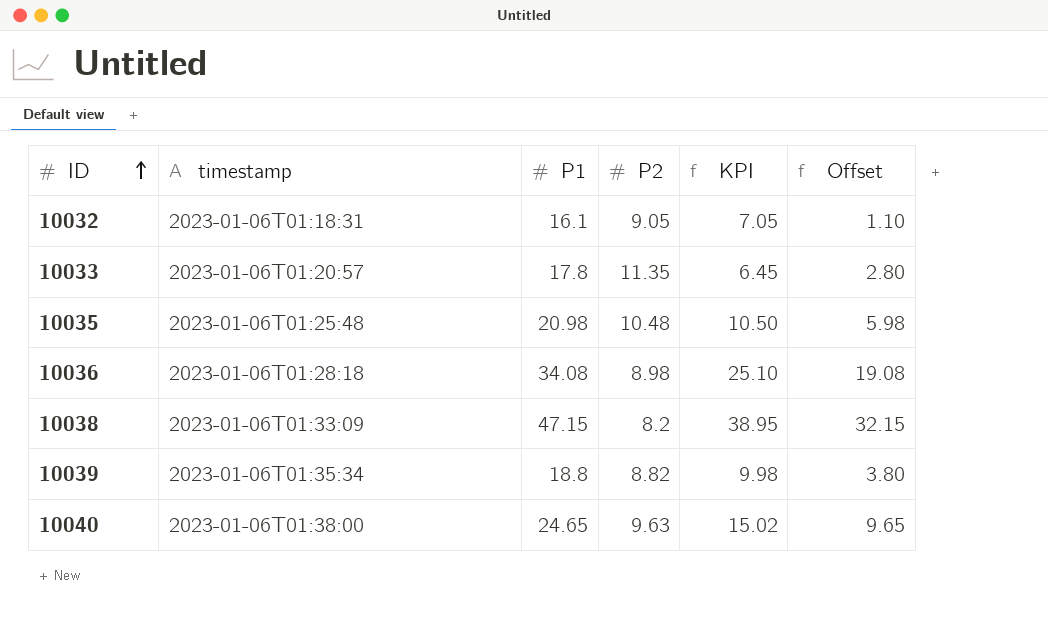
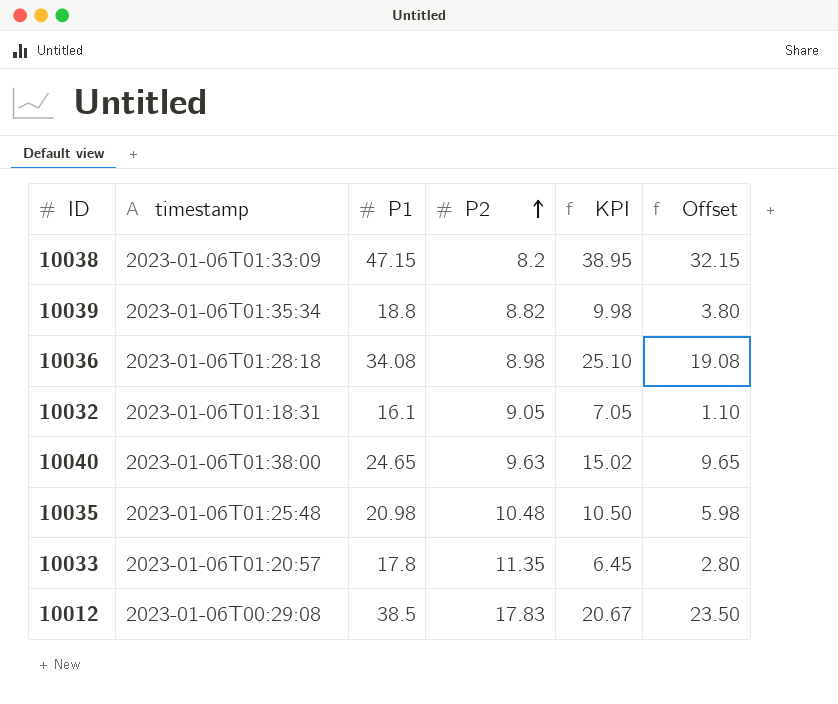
row order: ID ascending -> P2 ascending
row 10012: none -> 2023-01-06T00:29:08 | 38.5 | 17.83 | 20.67 | 23.50

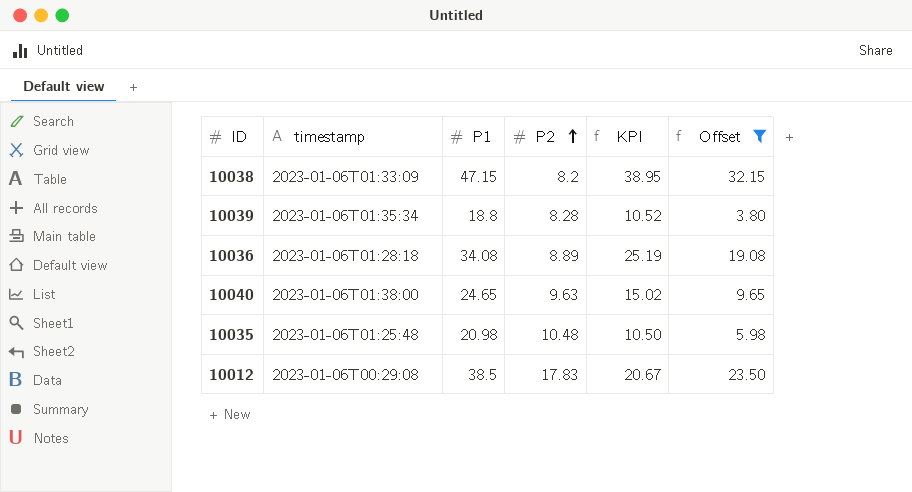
filter: none -> Offset >= 3.80
10039 | P2: 8.82 -> 8.28
10039 | KPI: 9.98 -> 10.52
10036 | P2: 8.98 -> 8.89
10036 | KPI: 25.10 -> 25.19

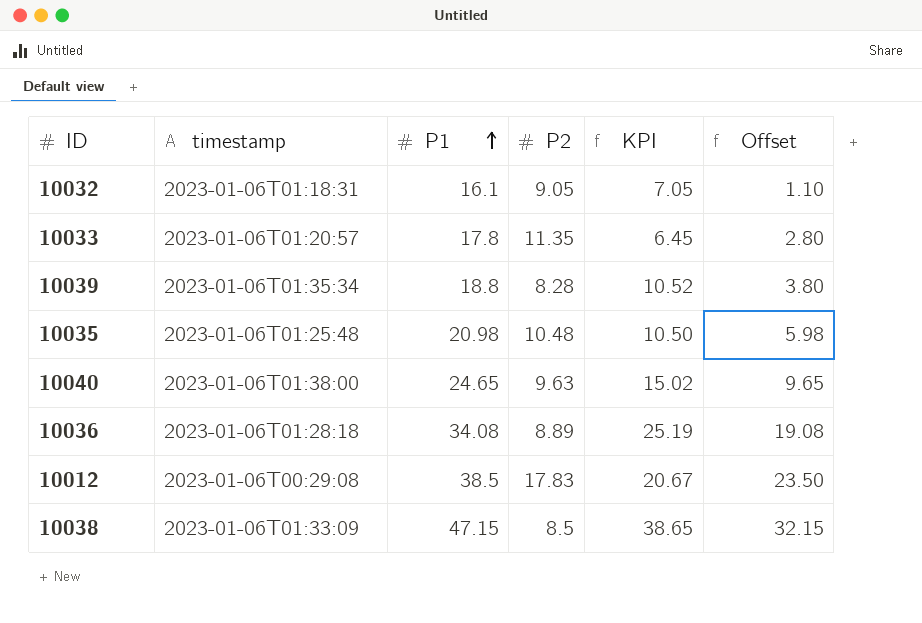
filter: Offset >= 3.80 -> none
row order: P2 ascending -> P1 ascending
10038 | P2: 8.2 -> 8.5
10038 | KPI: 38.95 -> 38.65

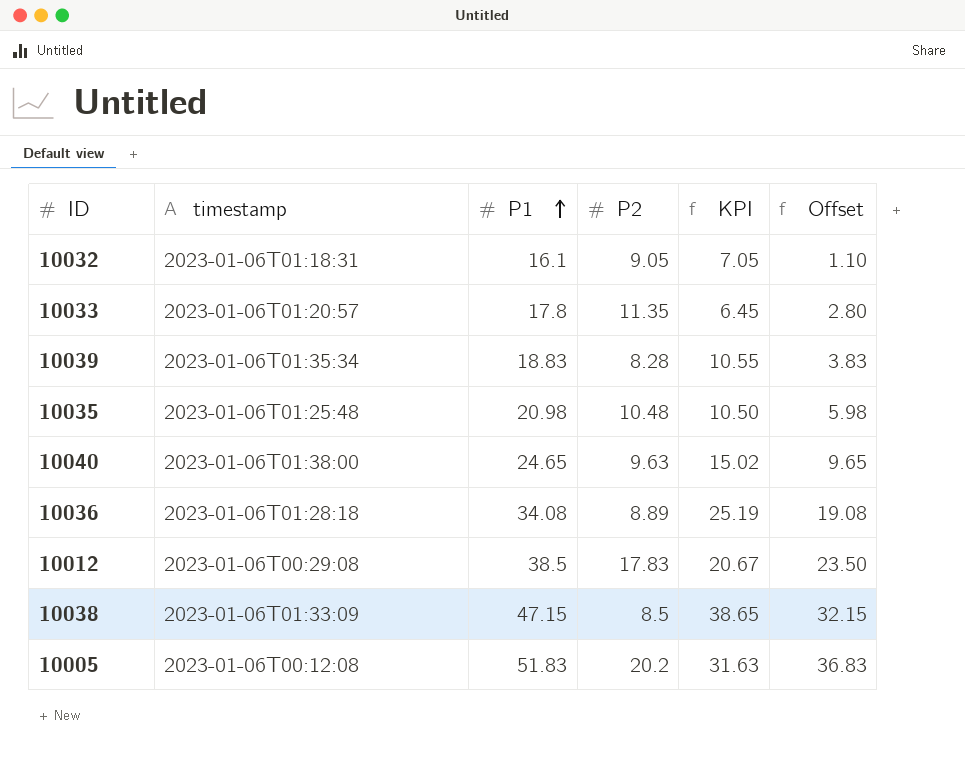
10039 | P1: 18.8 -> 18.83
10039 | KPI: 10.52 -> 10.55
10039 | Offset: 3.80 -> 3.83
row 10005: none -> 2023-01-06T00:12:08 | 51.83 | 20.2 | 31.63 | 36.83

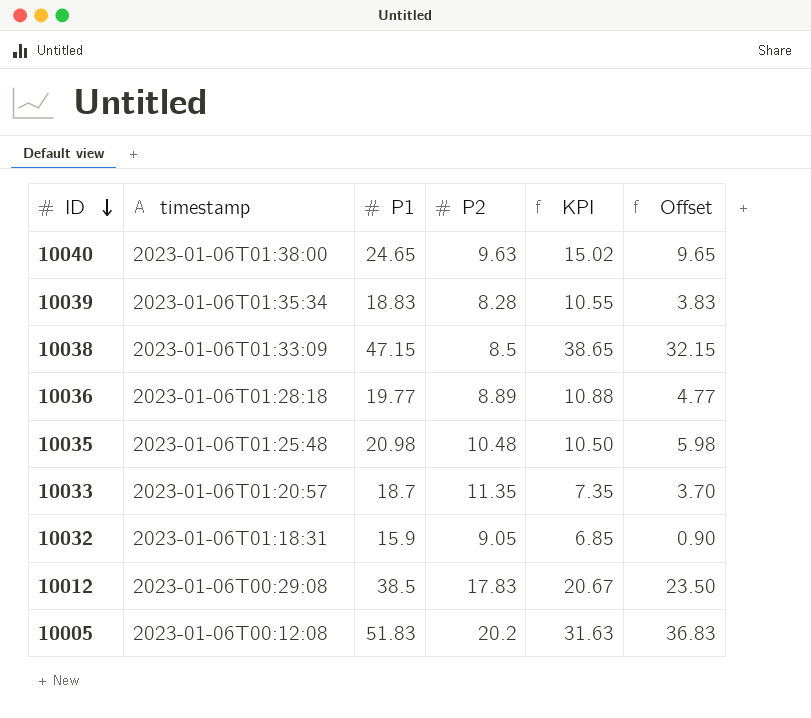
row order: P1 ascending -> ID descending
10036 | P1: 34.08 -> 19.77
10036 | KPI: 25.19 -> 10.88
10036 | Offset: 19.08 -> 4.77
10033 | P1: 17.8 -> 18.7
10033 | KPI: 6.45 -> 7.35
10033 | Offset: 2.80 -> 3.70
10032 | P1: 16.1 -> 15.9
10032 | KPI: 7.05 -> 6.85
10032 | Offset: 1.10 -> 0.90

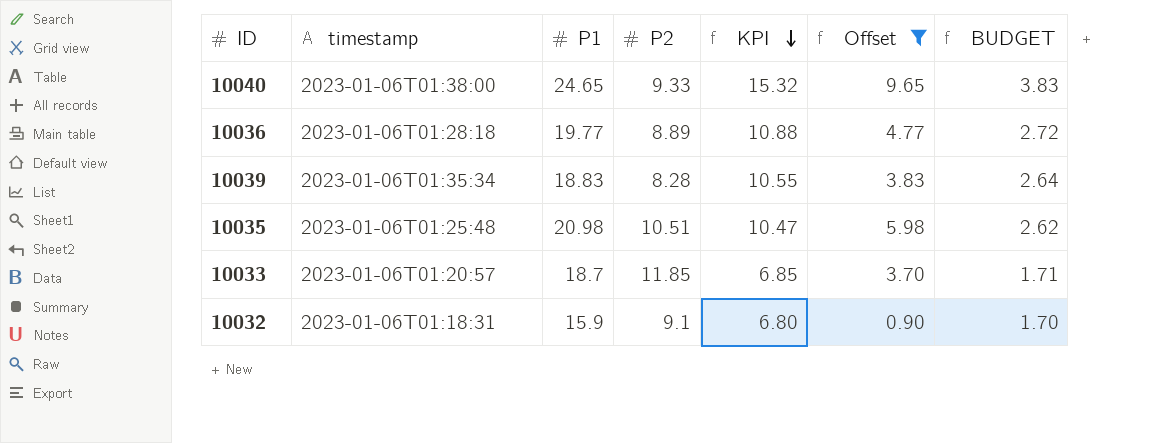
filter: none -> Offset <= 9.65
row order: ID descending -> KPI descending
column BUDGET | formula: none -> [KPI] * 0.25
10040 | P2: 9.63 -> 9.33
10040 | KPI: 15.02 -> 15.32
10035 | P2: 10.48 -> 10.51
10035 | KPI: 10.50 -> 10.47
10033 | P2: 11.35 -> 11.85
10033 | KPI: 7.35 -> 6.85
10032 | P2: 9.05 -> 9.1
10032 | KPI: 6.85 -> 6.80

